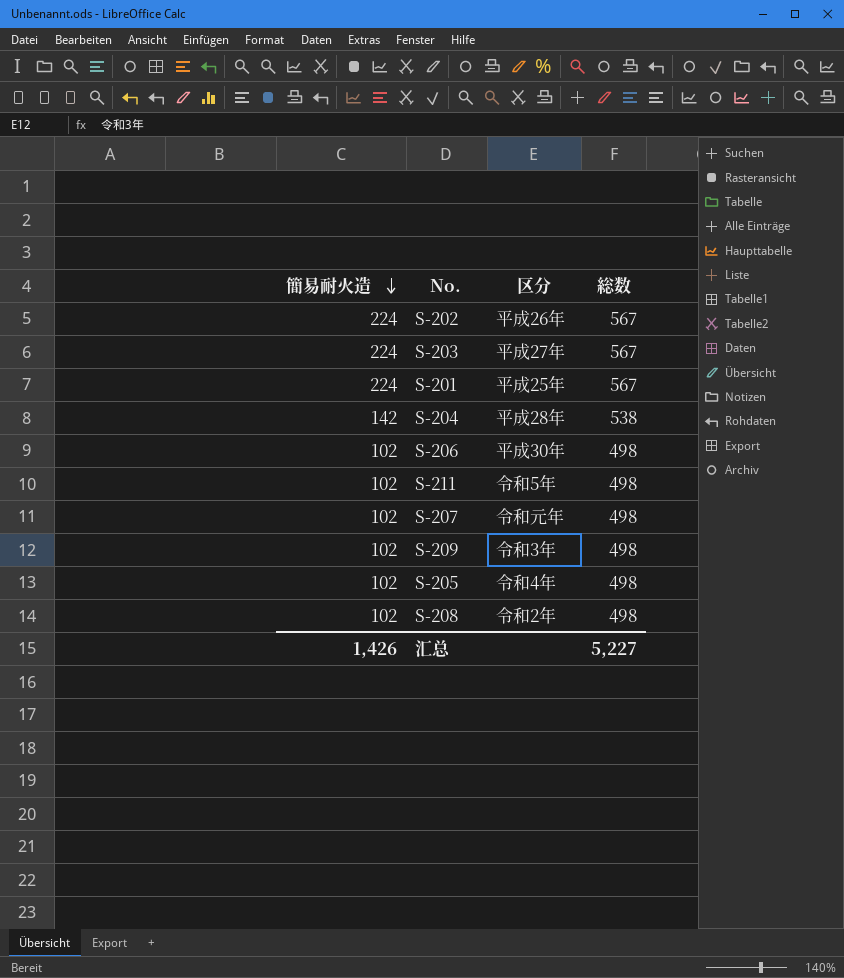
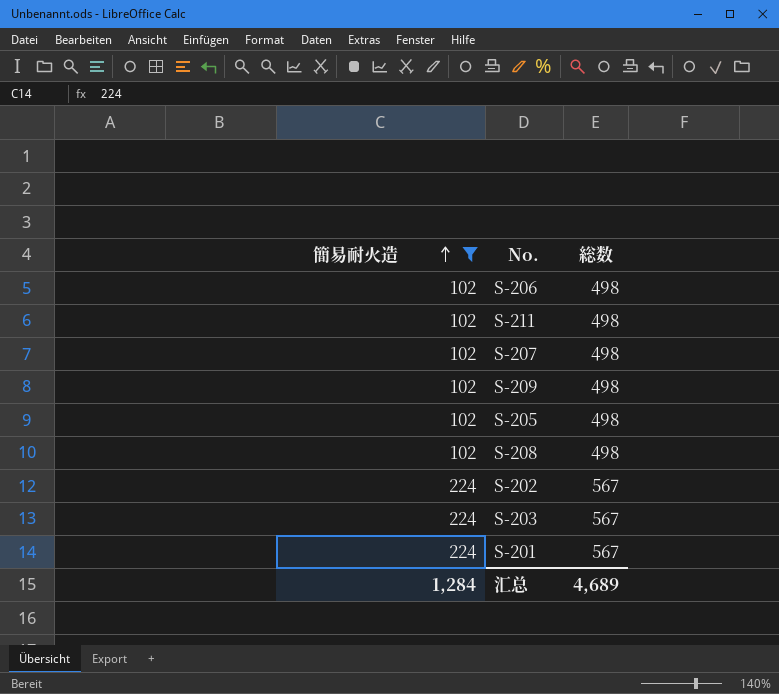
filter: none -> 簡易耐火造 != 142
row order: 簡易耐火造 descending -> 簡易耐火造 ascending
column 区分 | position: 3 -> none
汇总 | 簡易耐火造: 1,426 -> 1,284
汇总 | 総数: 5,227 -> 4,689

